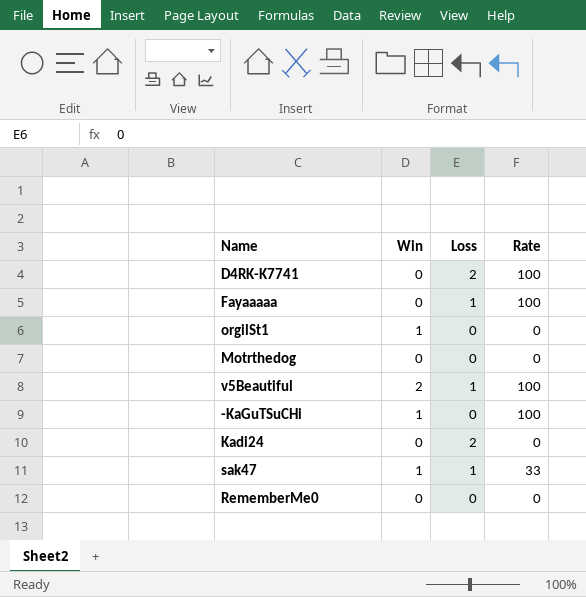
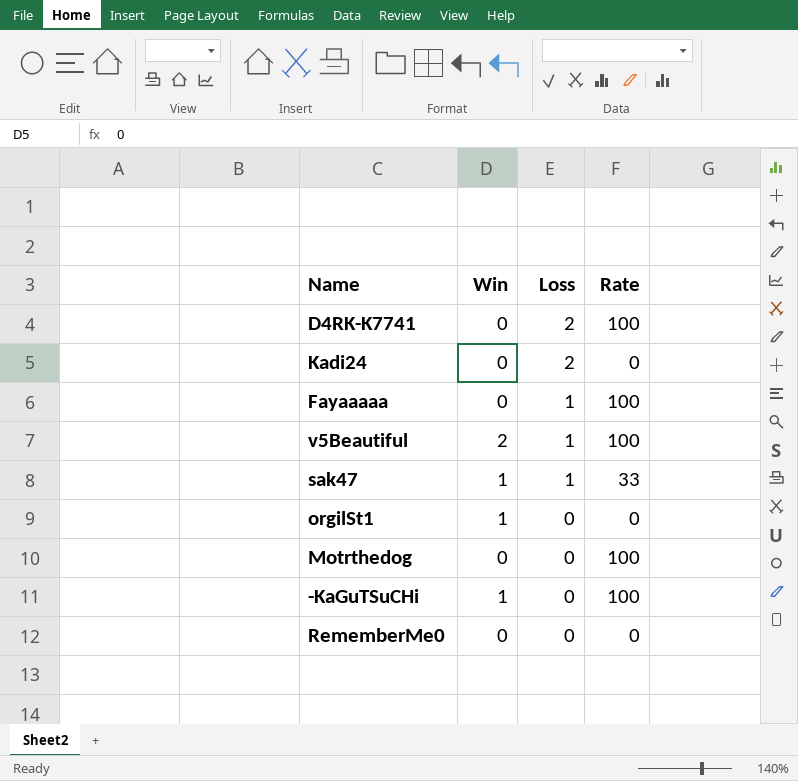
row order: none -> Loss descending
Motrthedog | Rate: 0 -> 100

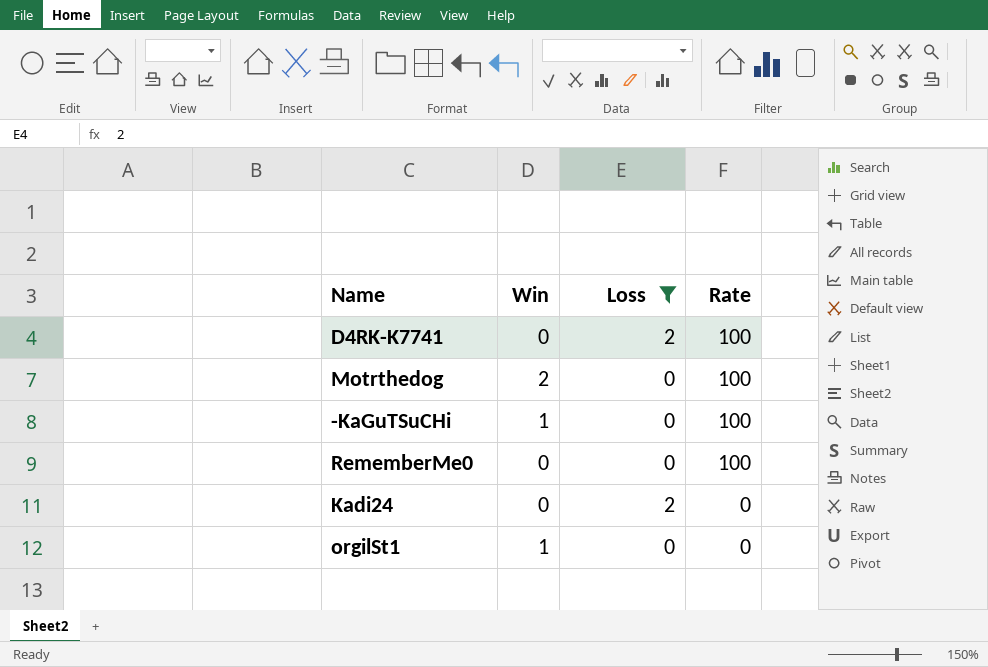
filter: none -> Loss != 1
row order: Loss descending -> Rate descending
Motrthedog | Win: 0 -> 2
RememberMe0 | Rate: 0 -> 100

